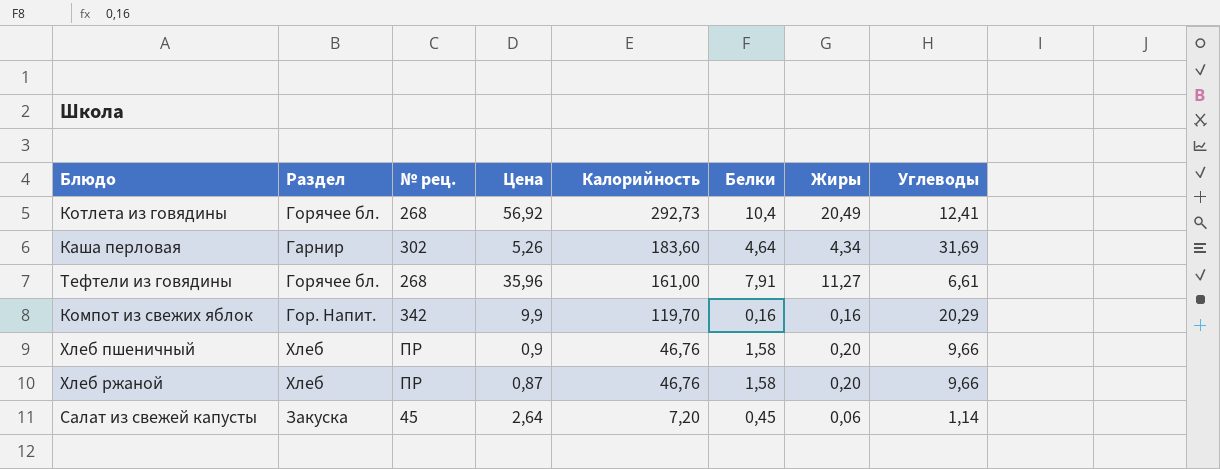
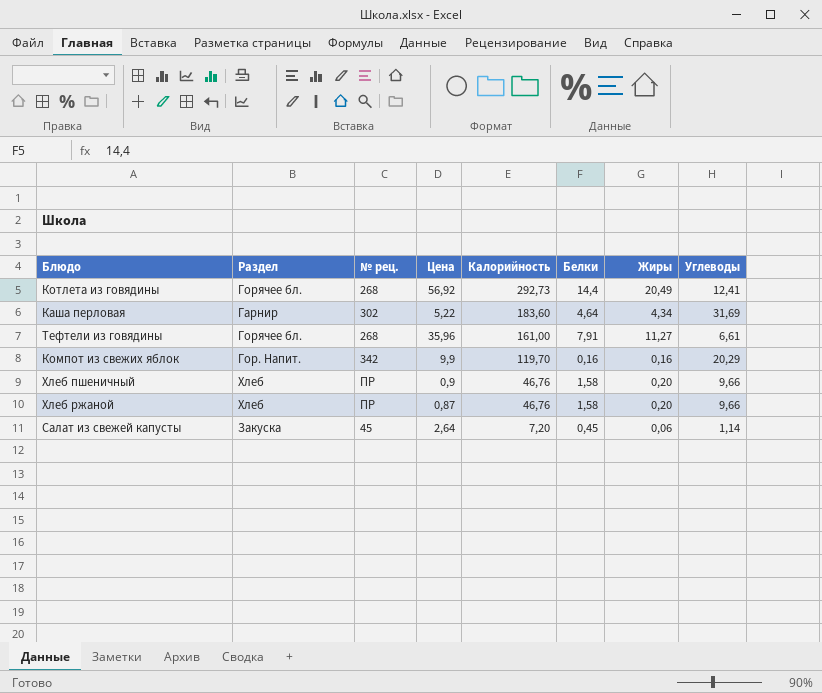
Котлета из говядины | Белки: 10,4 -> 14,4
Каша перловая | Цена: 5,26 -> 5,22

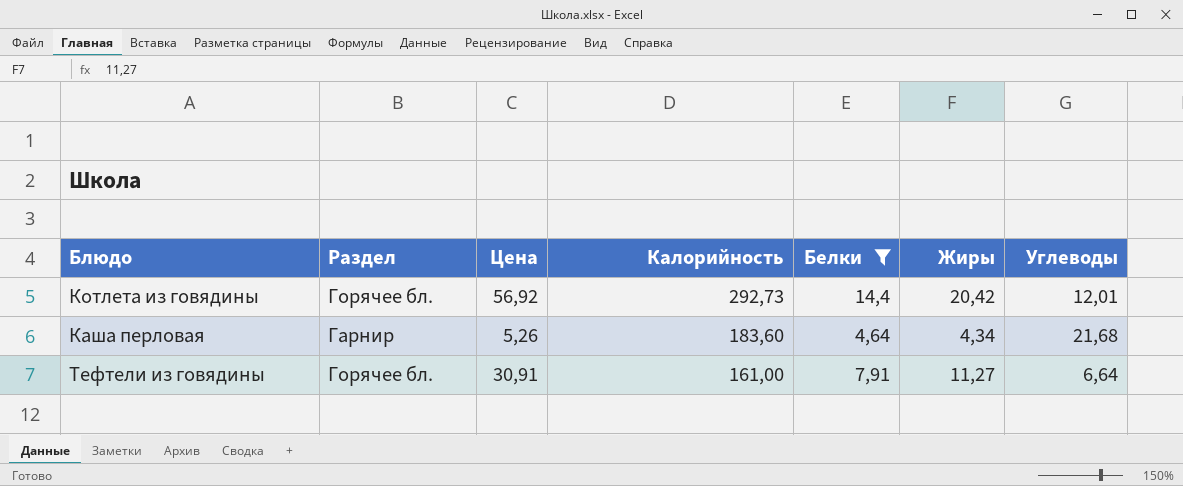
filter: none -> Белки >= 4,64
column № рец. | position: 3 -> none
Котлета из говядины | Жиры: 20,49 -> 20,42
Котлета из говядины | Углеводы: 12,41 -> 12,01
Каша перловая | Цена: 5,22 -> 5,26
Каша перловая | Углеводы: 31,69 -> 21,68
Тефтели из говядины | Цена: 35,96 -> 30,91
Тефтели из говядины | Углеводы: 6,61 -> 6,64

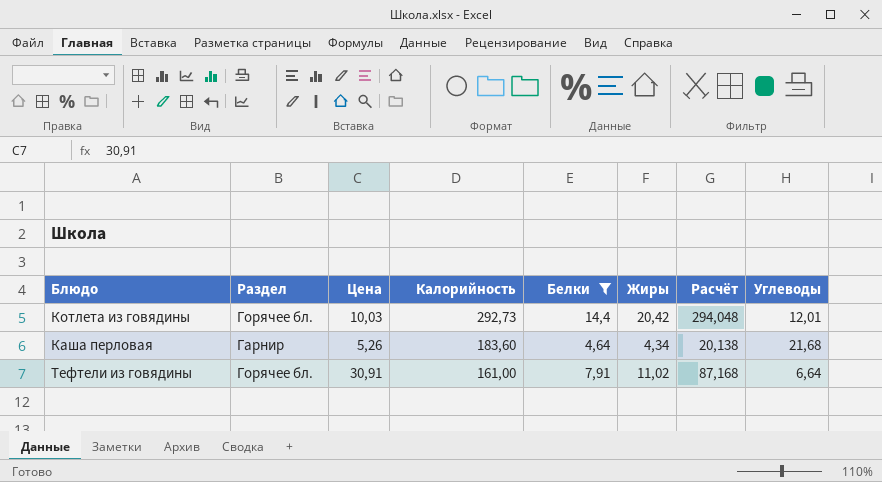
column Расчёт | formula: none -> [Белки] * [Жиры]
Котлета из говядины | Цена: 56,92 -> 10,03
Тефтели из говядины | Жиры: 11,27 -> 11,02

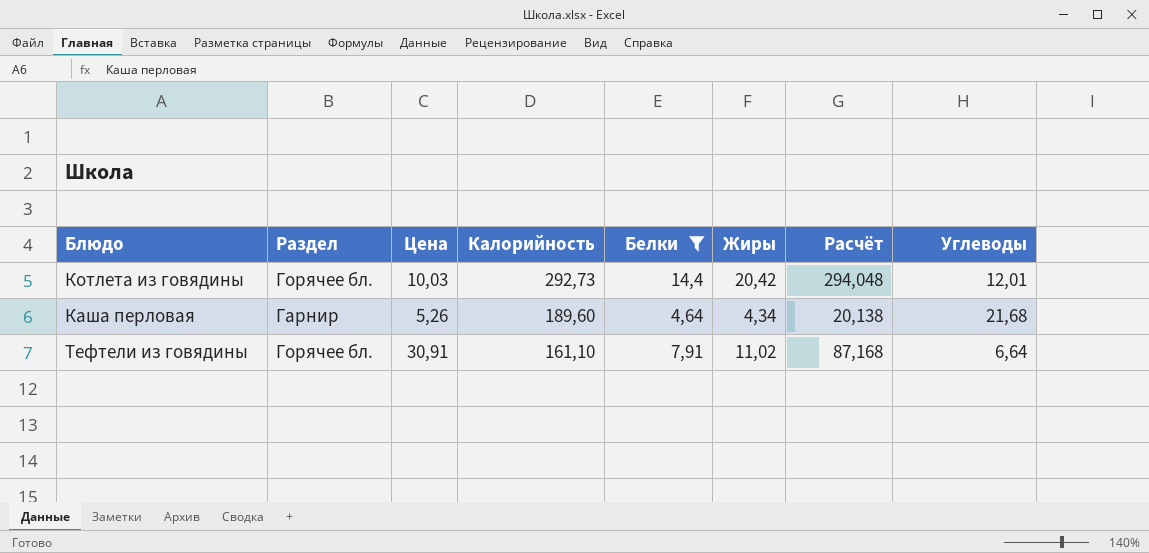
Каша перловая | Калорийность: 183,60 -> 189,60
Тефтели из говядины | Калорийность: 161,00 -> 161,10

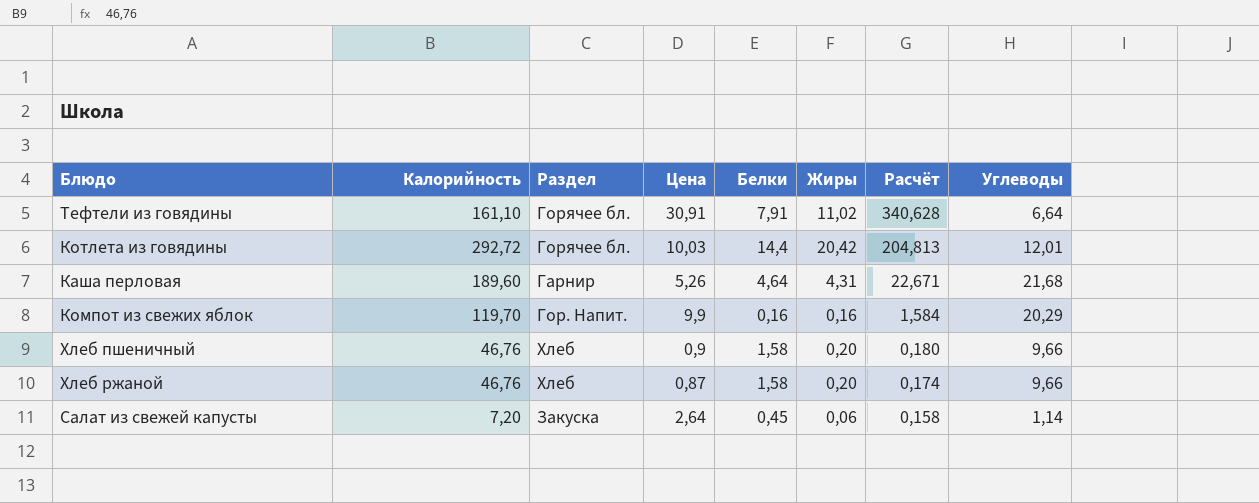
filter: Белки >= 4,64 -> none
row order: Калорийность descending -> Расчёт descending
column Калорийность | position: 4 -> 2
column Расчёт | formula: [Белки] * [Жиры] -> [Цена] * [Жиры]
Котлета из говядины | Калорийность: 292,73 -> 292,72
Каша перловая | Жиры: 4,34 -> 4,31

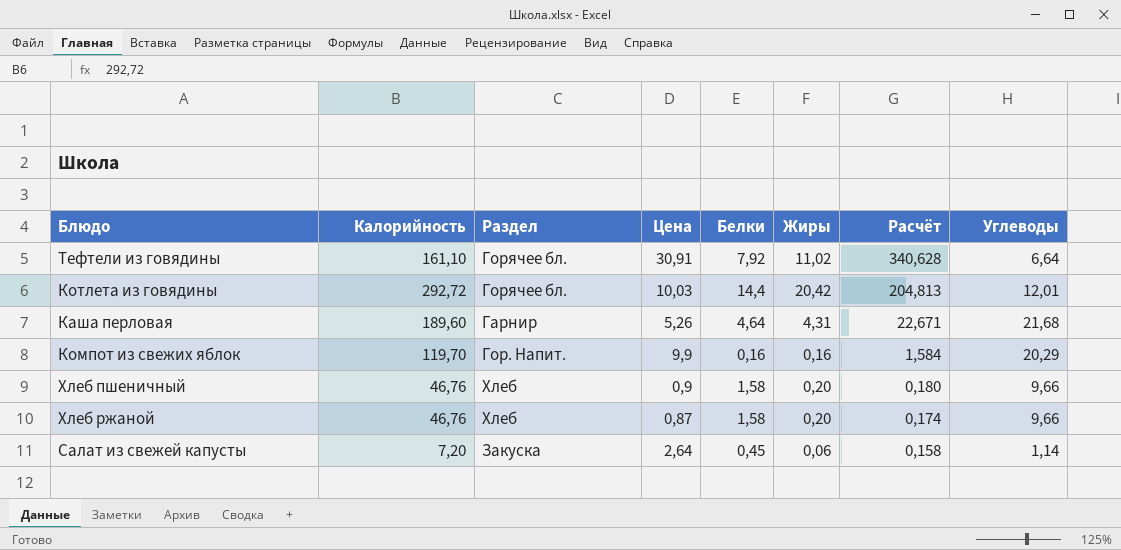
Тефтели из говядины | Белки: 7,91 -> 7,92

